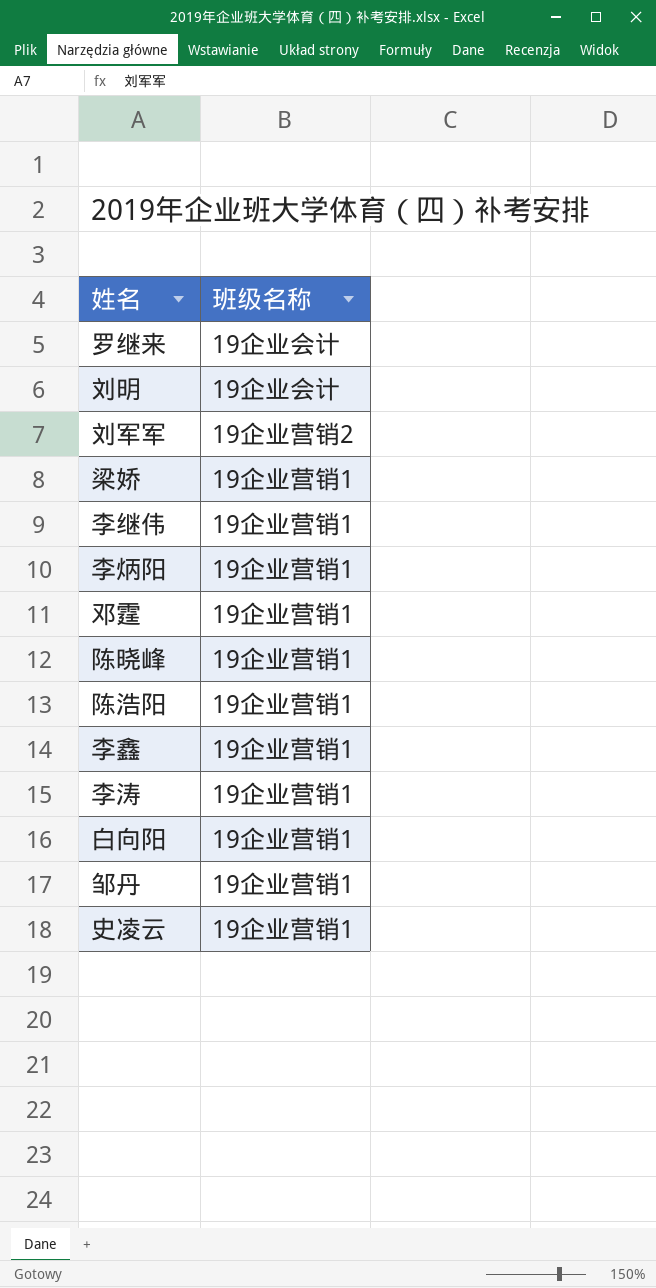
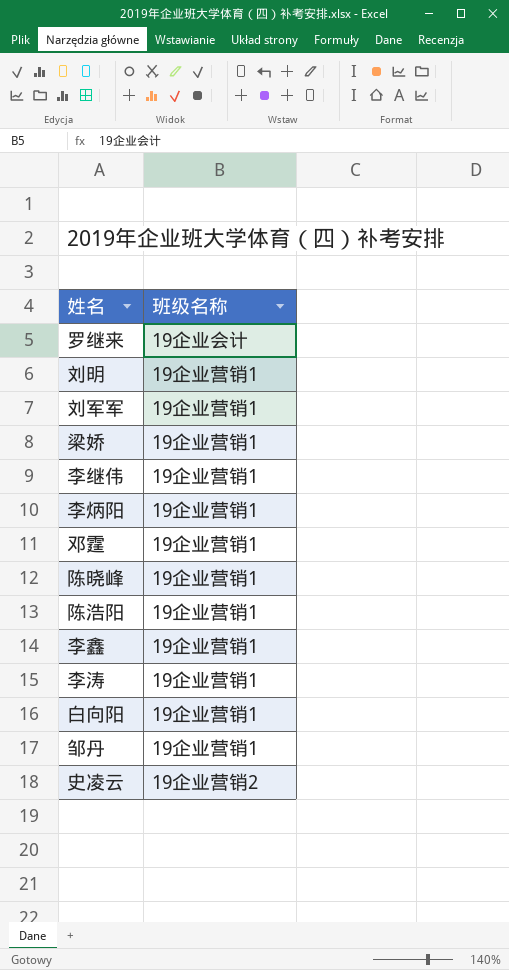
刘明 | 班级名称: 19企业会计 -> 19企业营销1
刘军军 | 班级名称: 19企业营销2 -> 19企业营销1
史凌云 | 班级名称: 19企业营销1 -> 19企业营销2

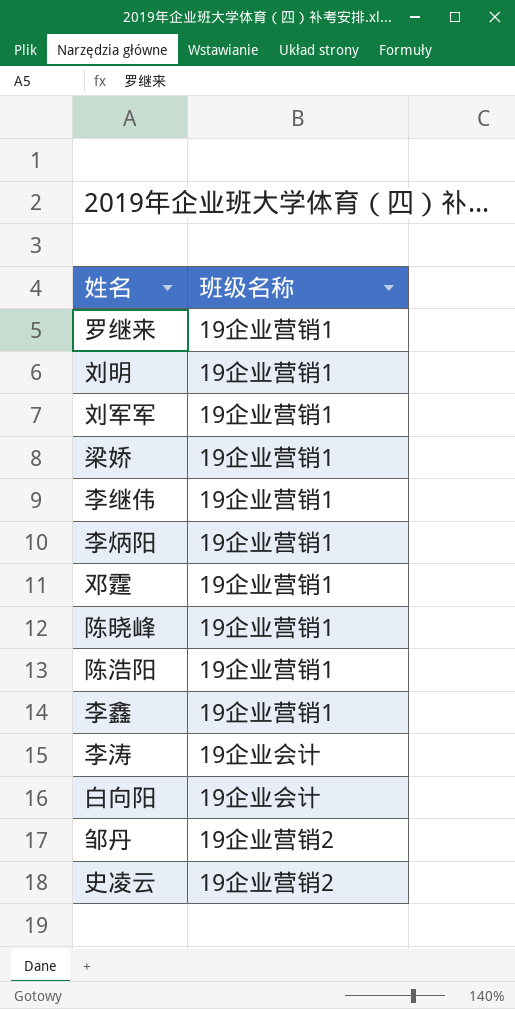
罗继来 | 班级名称: 19企业会计 -> 19企业营销1
李涛 | 班级名称: 19企业营销1 -> 19企业会计
白向阳 | 班级名称: 19企业营销1 -> 19企业会计
邹丹 | 班级名称: 19企业营销1 -> 19企业营销2

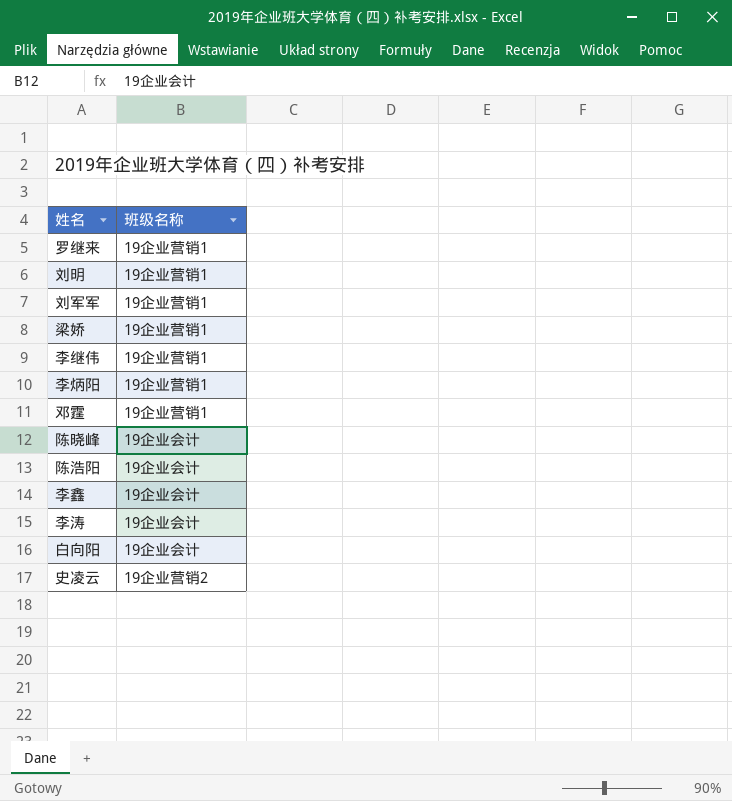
row 邹丹: 19企业营销2 -> none
陈晓峰 | 班级名称: 19企业营销1 -> 19企业会计
陈浩阳 | 班级名称: 19企业营销1 -> 19企业会计
李鑫 | 班级名称: 19企业营销1 -> 19企业会计

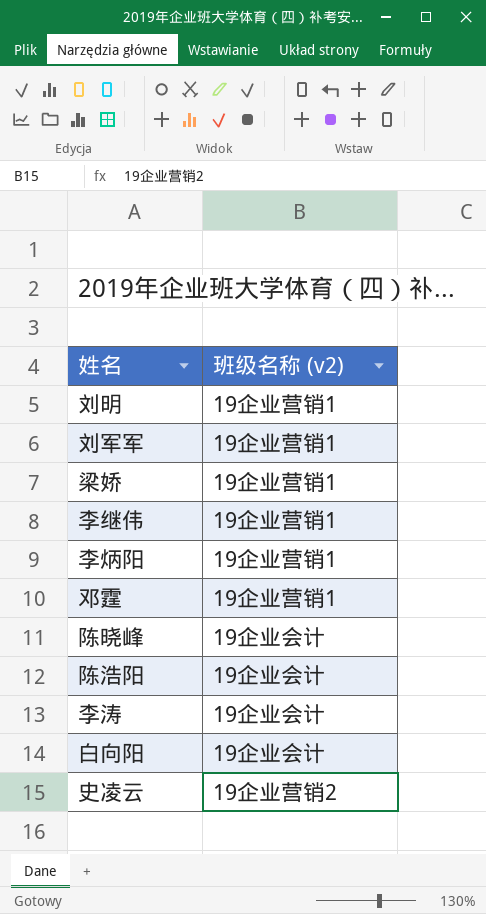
column name: 班级名称 -> 班级名称 (v2)
row 罗继来: 19企业营销1 -> none
row 李鑫: 19企业会计 -> none

